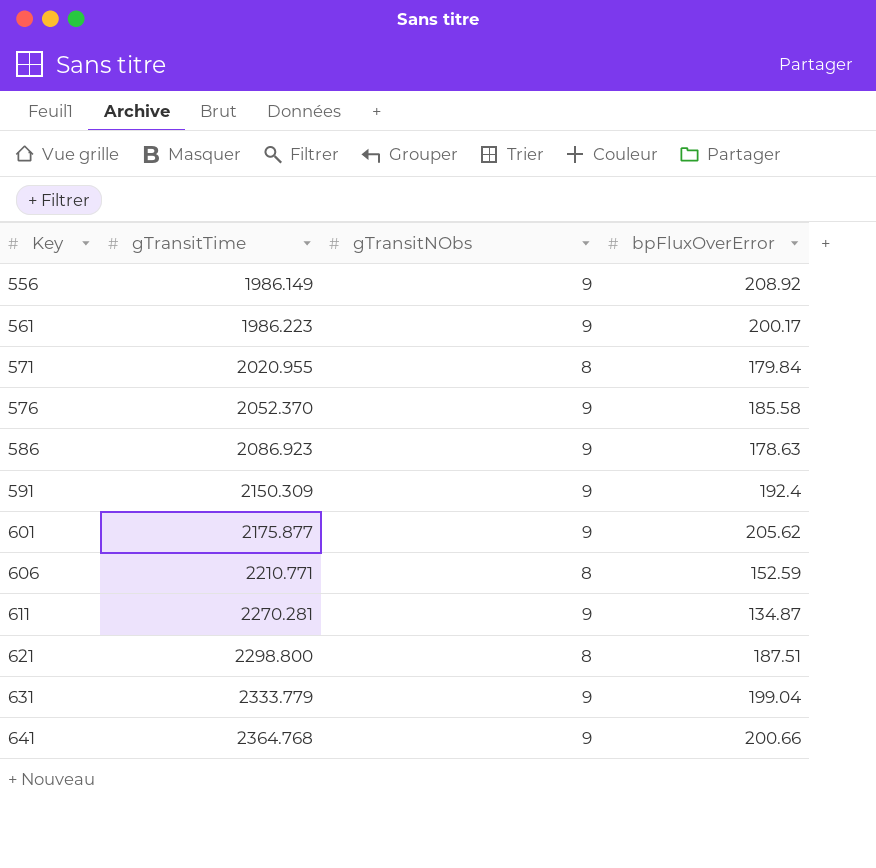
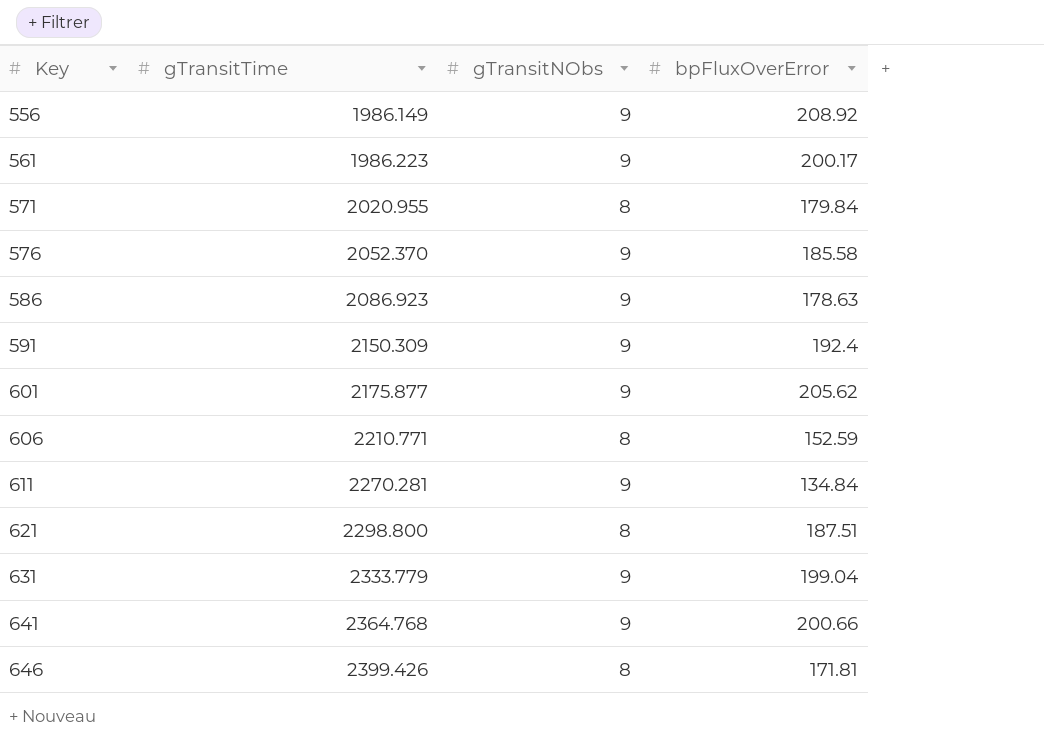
611 | bpFluxOverError: 134.87 -> 134.84
row 646: none -> 2399.426 | 8 | 171.81

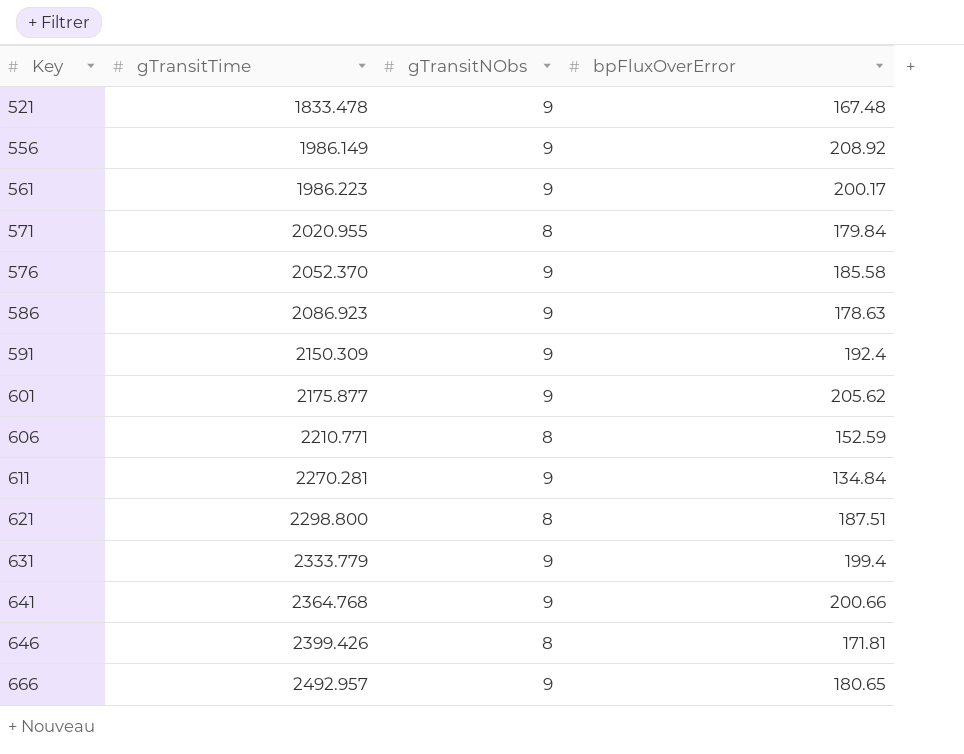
row 521: none -> 1833.478 | 9 | 167.48
631 | bpFluxOverError: 199.04 -> 199.4
row 666: none -> 2492.957 | 9 | 180.65

